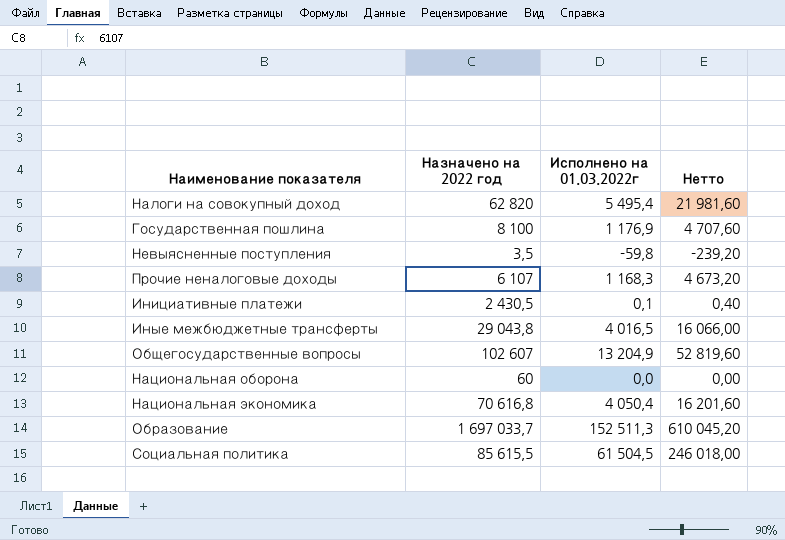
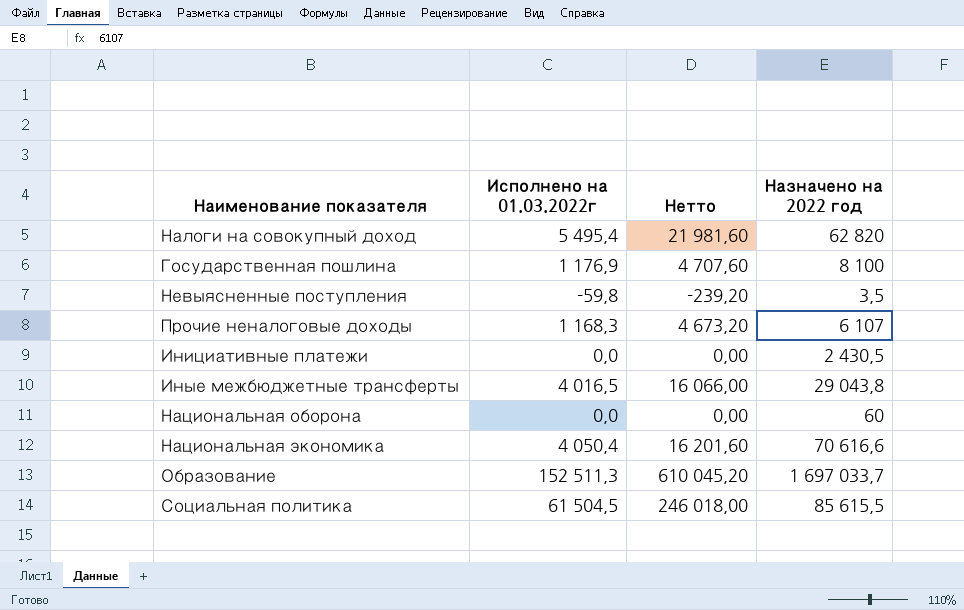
column Назначено на 2022 год | position: 2 -> 4
row Общегосударственные вопросы: 102 607 | 13 204,9 | 52 819,60 -> none
Инициативные платежи | Исполнено на 01.03.2022г: 0,1 -> 0,0
Инициативные платежи | Нетто: 0,40 -> 0,00
Национальная экономика | Назначено на 2022 год: 70 616,8 -> 70 616,6

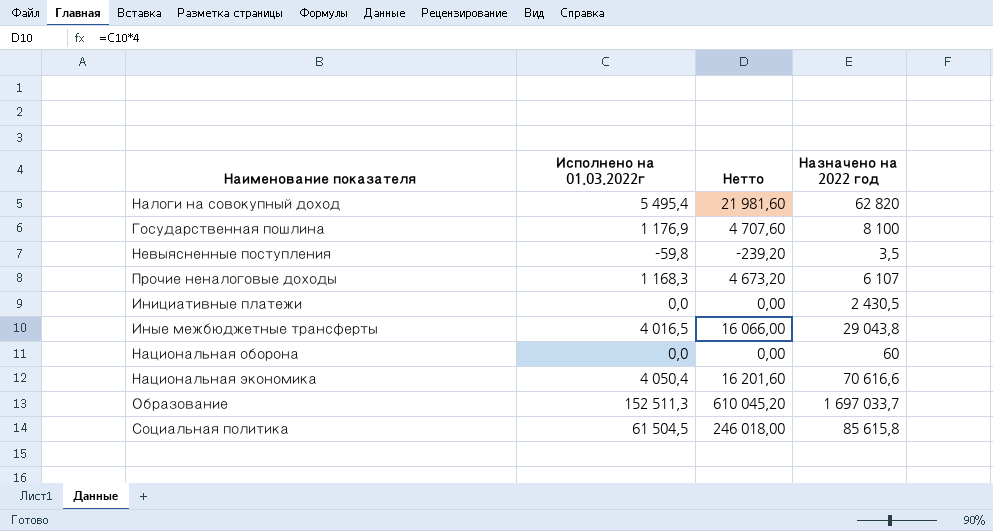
Социальная политика | Назначено на 2022 год: 85 615,5 -> 85 615,8

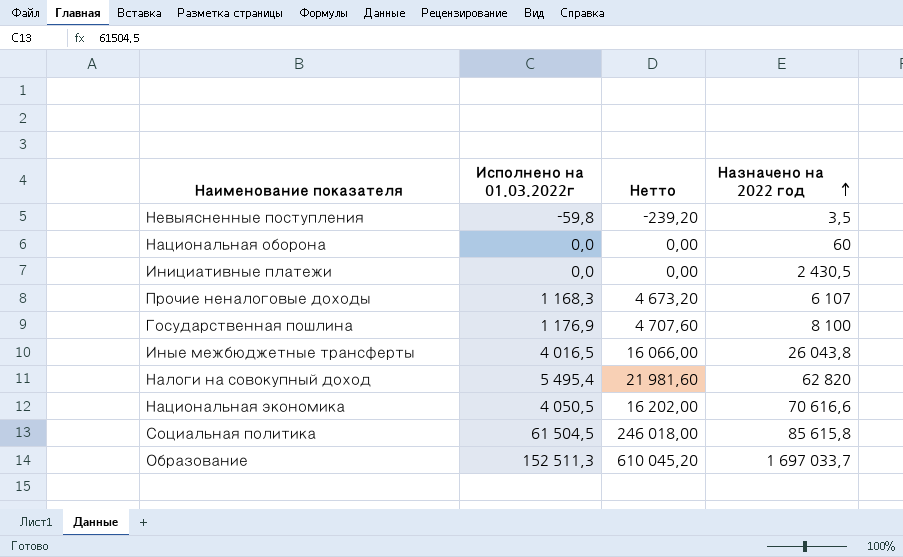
row order: none -> Назначено на 2022 год ascending
Иные межбюджетные трансферты | Назначено на 2022 год: 29 043,8 -> 26 043,8
Национальная экономика | Исполнено на 01.03.2022г: 4 050,4 -> 4 050,5
Национальная экономика | Нетто: 16 201,60 -> 16 202,00

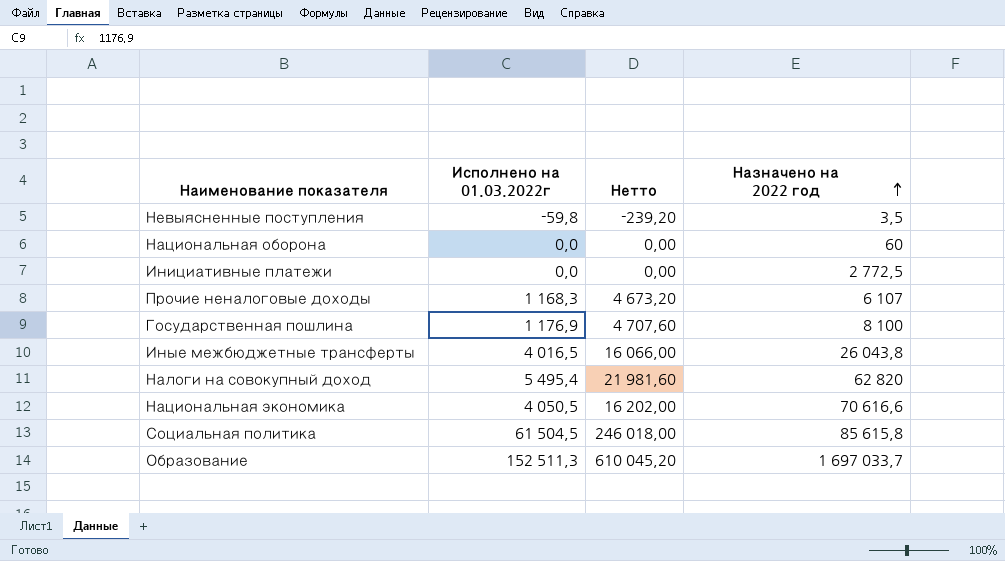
Инициативные платежи | Назначено на 2022 год: 2 430,5 -> 2 772,5

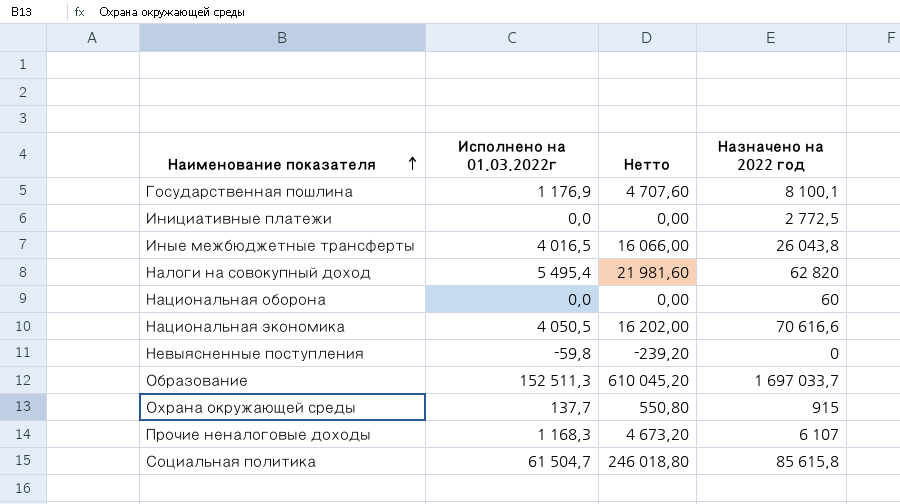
row order: Назначено на 2022 год ascending -> Наименование показателя ascending
Государственная пошлина | Назначено на 2022 год: 8 100 -> 8 100,1
Невыясненные поступления | Назначено на 2022 год: 3,5 -> 0
row Охрана окружающей среды: none -> 137,7 | 550,80 | 915
Социальная политика | Исполнено на 01.03.2022г: 61 504,5 -> 61 504,7
Социальная политика | Нетто: 246 018,00 -> 246 018,80

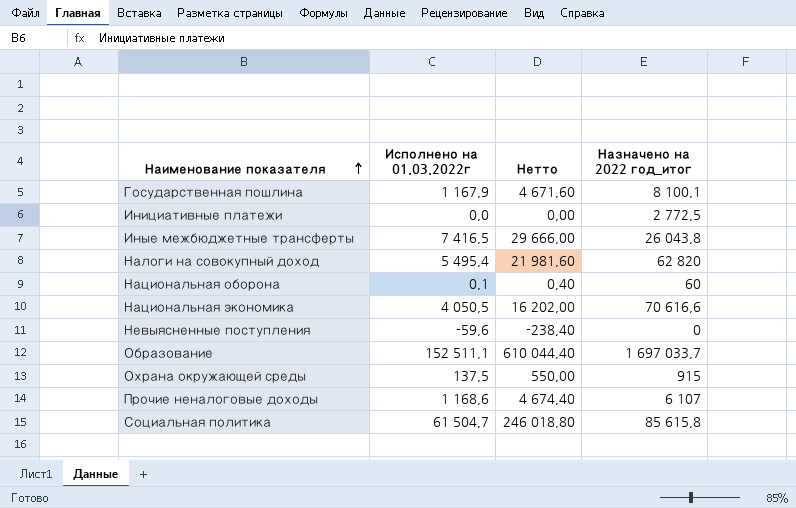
column name: Назначено на 2022 год -> Назначено на 2022 год_итог
Государственная пошлина | Исполнено на 01.03.2022г: 1 176,9 -> 1 167,9
Государственная пошлина | Нетто: 4 707,60 -> 4 671,60
Иные межбюджетные трансферты | Исполнено на 01.03.2022г: 4 016,5 -> 7 416,5
Иные межбюджетные трансферты | Нетто: 16 066,00 -> 29 666,00
Национальная оборона | Исполнено на 01.03.2022г: 0,0 -> 0,1
Национальная оборона | Нетто: 0,00 -> 0,40
Невыясненные поступления | Исполнено на 01.03.2022г: -59,8 -> -59,6
Невыясненные поступления | Нетто: -239,20 -> -238,40
Образование | Исполнено на 01.03.2022г: 152 511,3 -> 152 511,1
Образование | Нетто: 610 045,20 -> 610 044,40
Охрана окружающей среды | Исполнено на 01.03.2022г: 137,7 -> 137,5
Охрана окружающей среды | Нетто: 550,80 -> 550,00
Прочие неналоговые доходы | Исполнено на 01.03.2022г: 1 168,3 -> 1 168,6
Прочие неналоговые доходы | Нетто: 4 673,20 -> 4 674,40

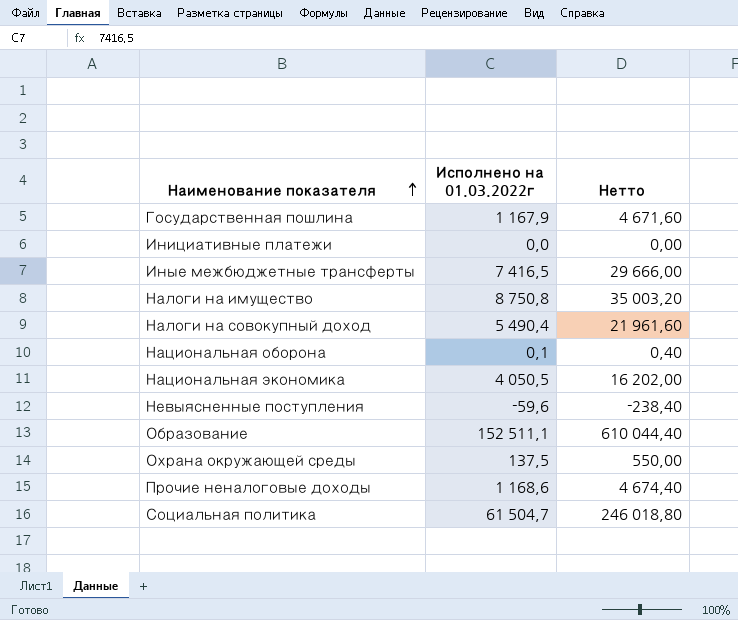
column Назначено на 2022 год_итог | position: 4 -> none
row Налоги на имущество: none -> 8 750,8 | 35 003,20
Налоги на совокупный доход | Исполнено на 01.03.2022г: 5 495,4 -> 5 490,4
Налоги на совокупный доход | Нетто: 21 981,60 -> 21 961,60

